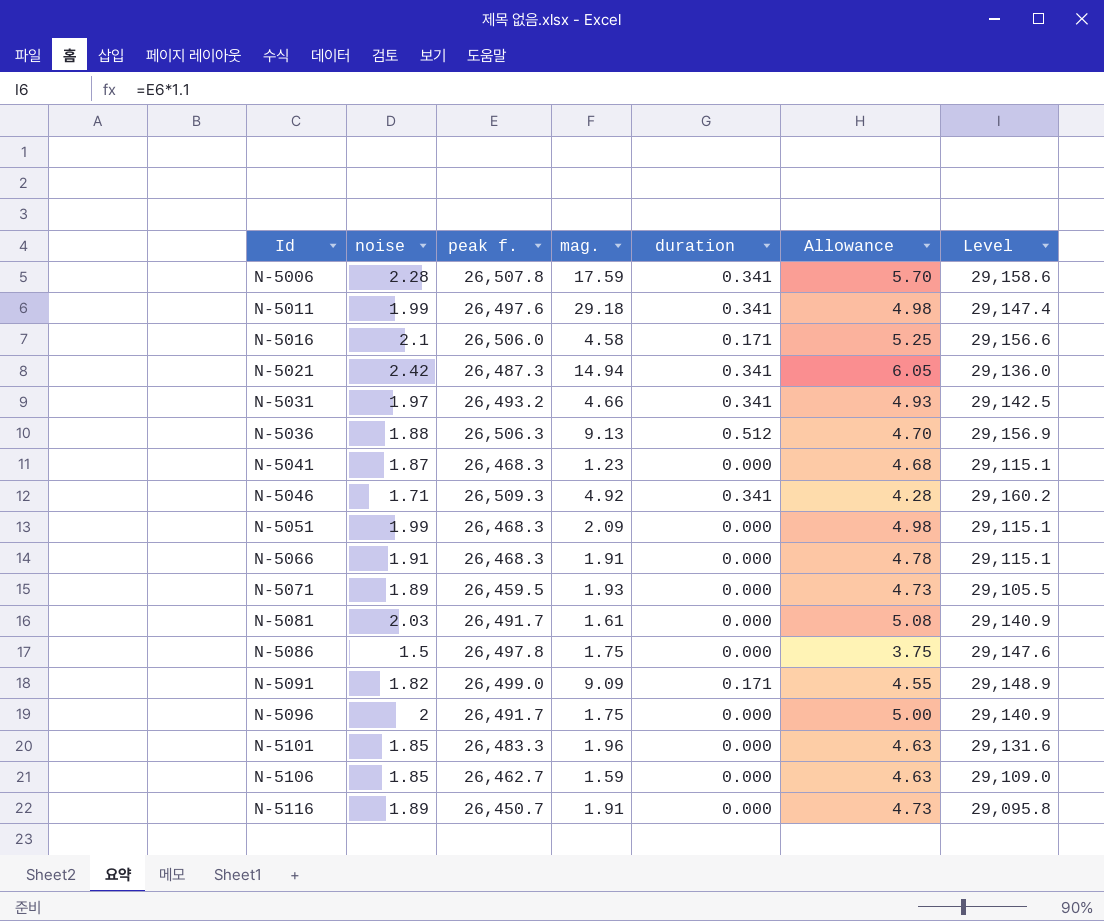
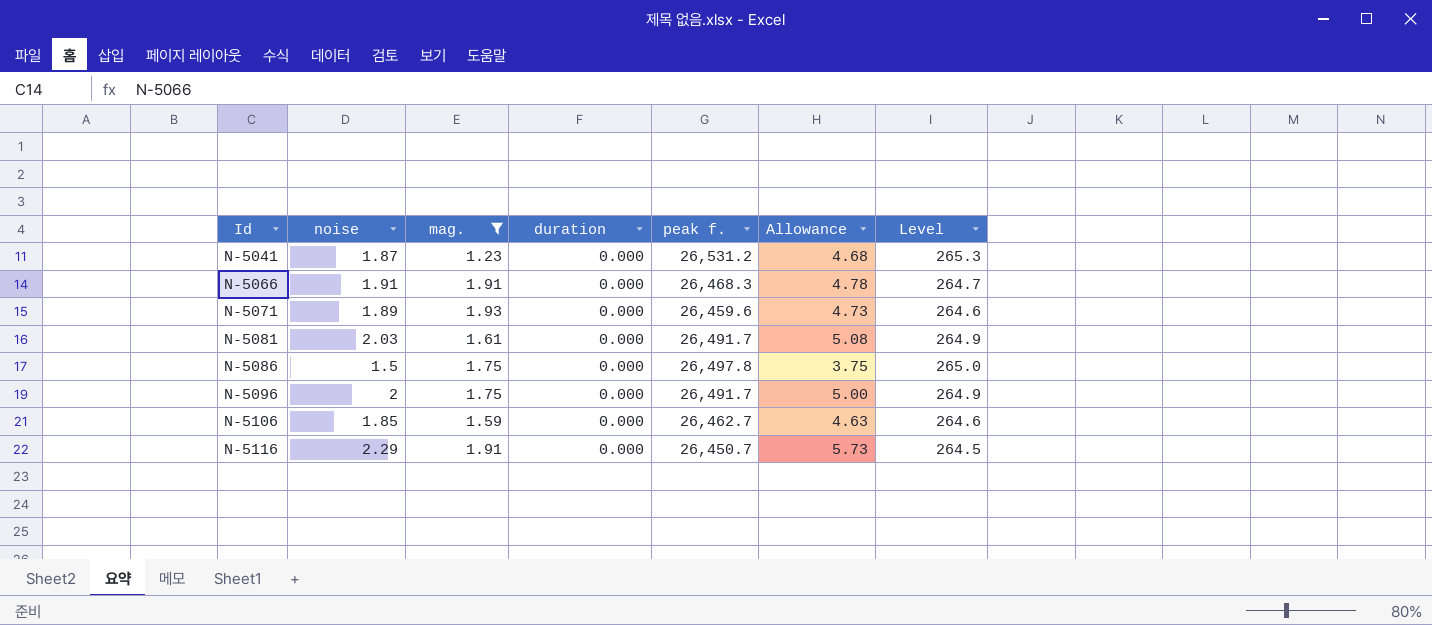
filter: none -> mag. <= 1.93
column peak f. | position: 3 -> 5
column Level | formula: [peak f.] * 1.1 -> [peak f.] * 0.01
N-5041 | peak f.: 26,468.3 -> 26,531.2
N-5071 | peak f.: 26,459.5 -> 26,459.6
N-5116 | noise: 1.89 -> 2.29
N-5116 | Allowance: 4.73 -> 5.73

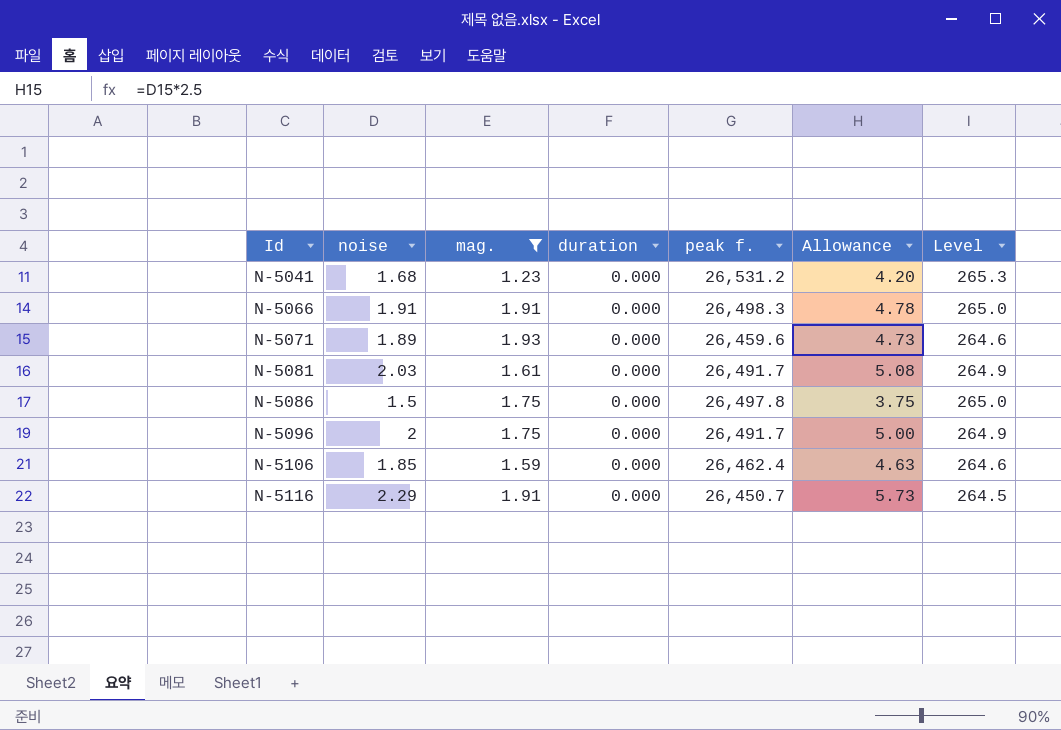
N-5041 | noise: 1.87 -> 1.68
N-5041 | Allowance: 4.68 -> 4.20
N-5066 | peak f.: 26,468.3 -> 26,498.3
N-5066 | Level: 264.7 -> 265.0
N-5106 | peak f.: 26,462.7 -> 26,462.4

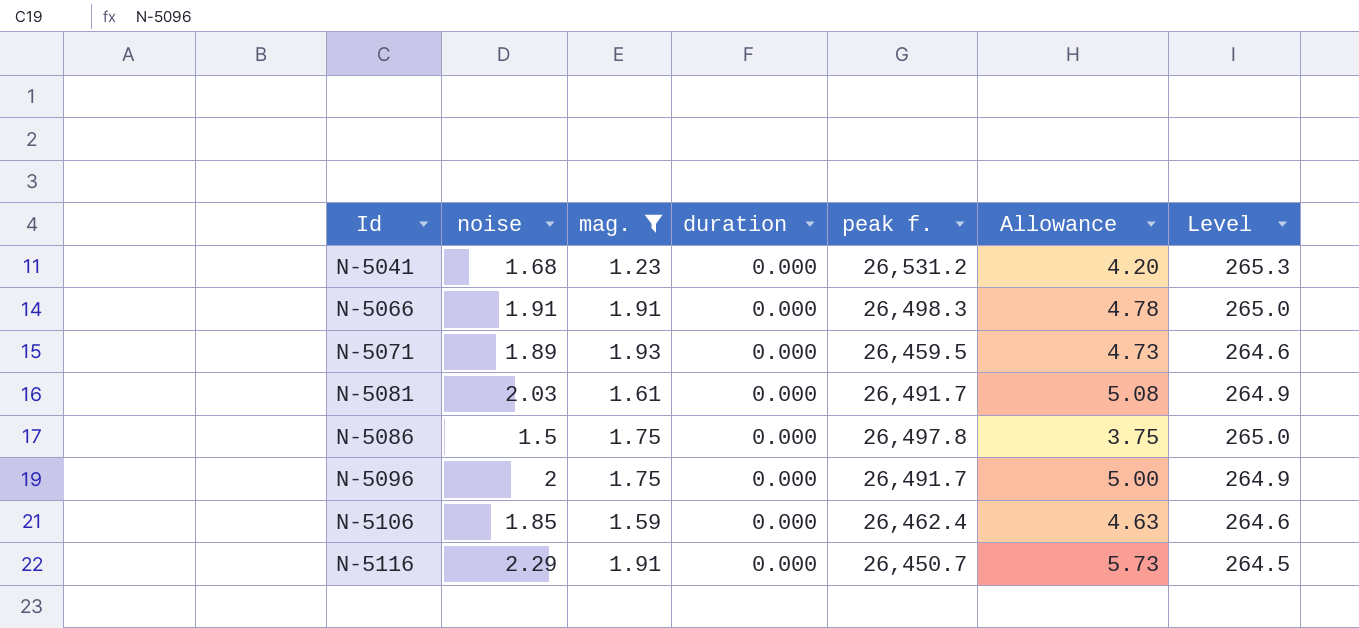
N-5071 | peak f.: 26,459.6 -> 26,459.5

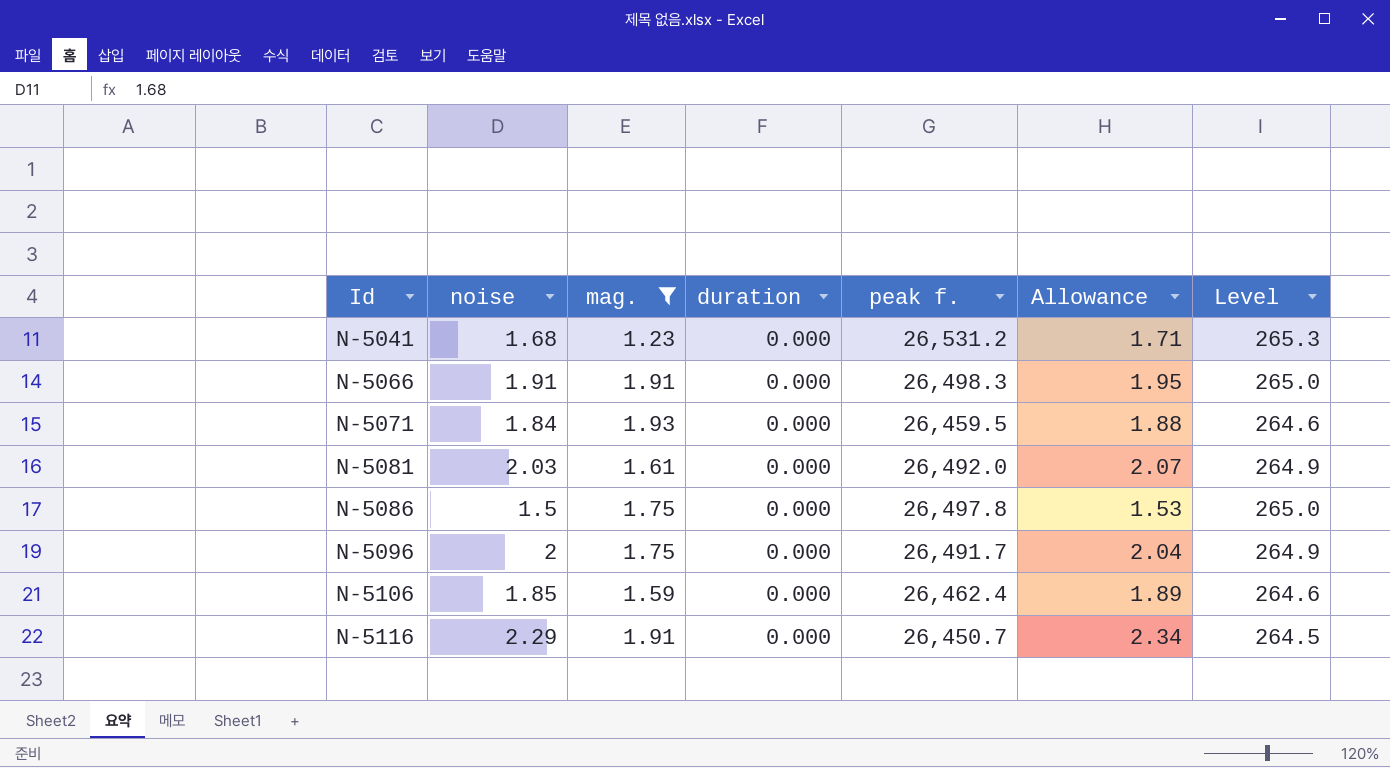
column Allowance | formula: [noise] * 2.5 -> [noise] * 1.02
N-5071 | noise: 1.89 -> 1.84
N-5081 | peak f.: 26,491.7 -> 26,492.0

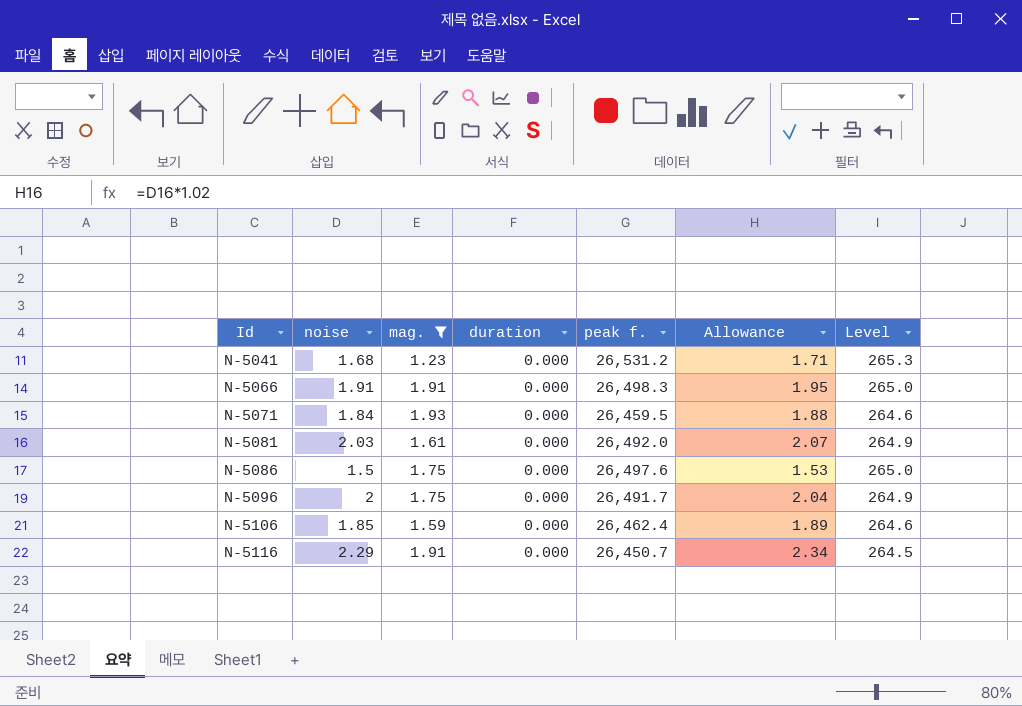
N-5086 | peak f.: 26,497.8 -> 26,497.6

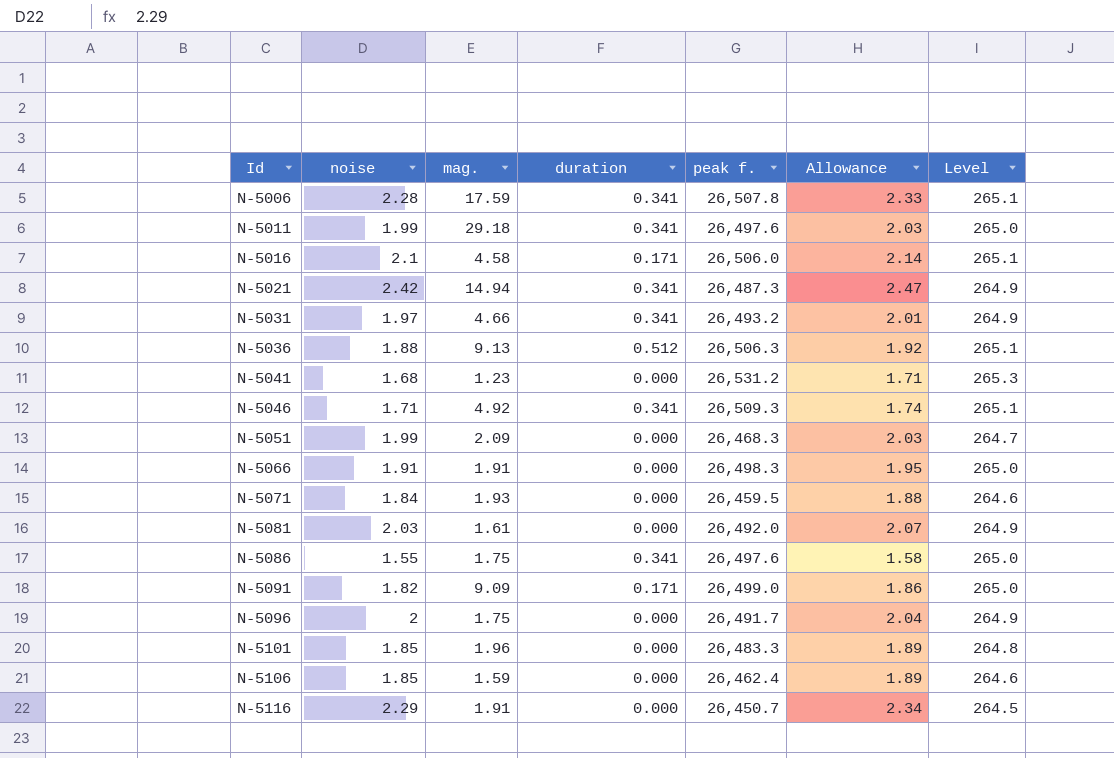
filter: mag. <= 1.93 -> none
N-5086 | noise: 1.5 -> 1.55
N-5086 | duration: 0.000 -> 0.341
N-5086 | Allowance: 1.53 -> 1.58

